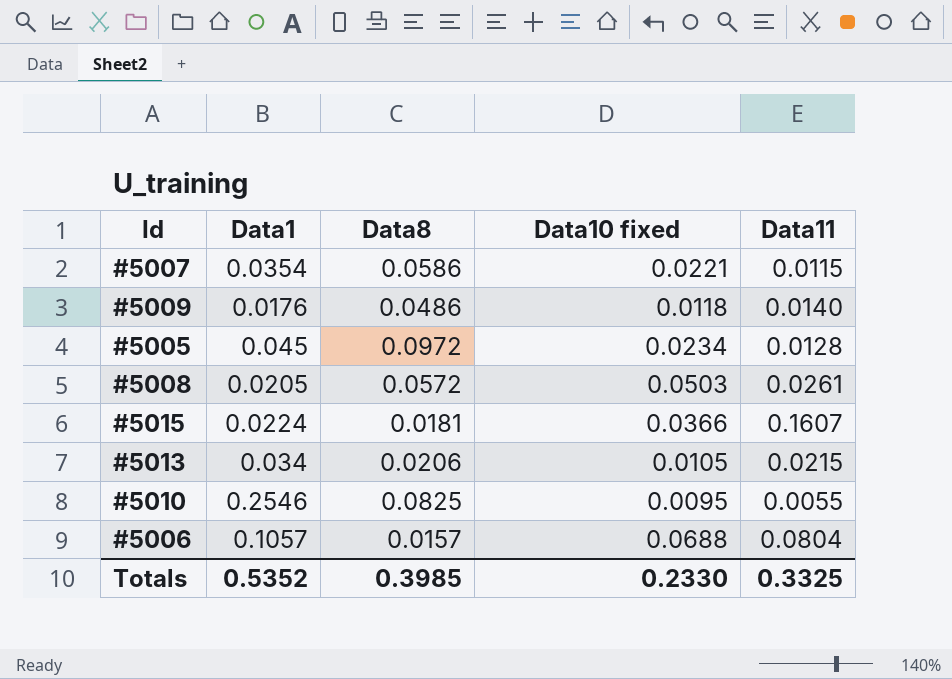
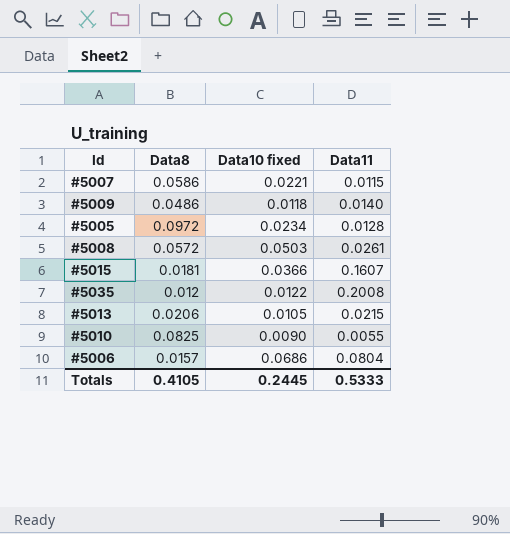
column Data1 | position: 2 -> none
row #5035: none -> 0.012 | 0.0122 | 0.2008
#5010 | Data10 fixed: 0.0095 -> 0.0090
#5006 | Data10 fixed: 0.0688 -> 0.0686
Totals | Data8: 0.3985 -> 0.4105
Totals | Data10 fixed: 0.2330 -> 0.2445
Totals | Data11: 0.3325 -> 0.5333

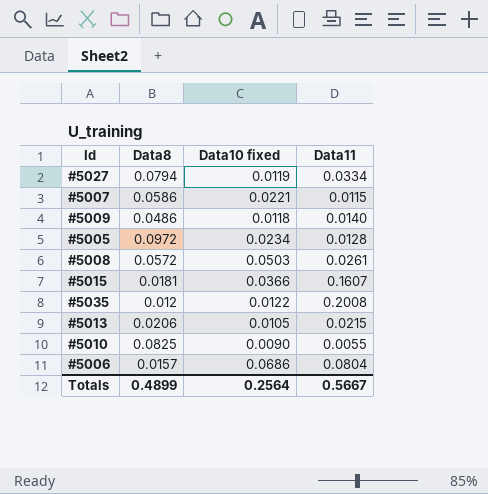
row #5027: none -> 0.0794 | 0.0119 | 0.0334
Totals | Data8: 0.4105 -> 0.4899
Totals | Data10 fixed: 0.2445 -> 0.2564
Totals | Data11: 0.5333 -> 0.5667

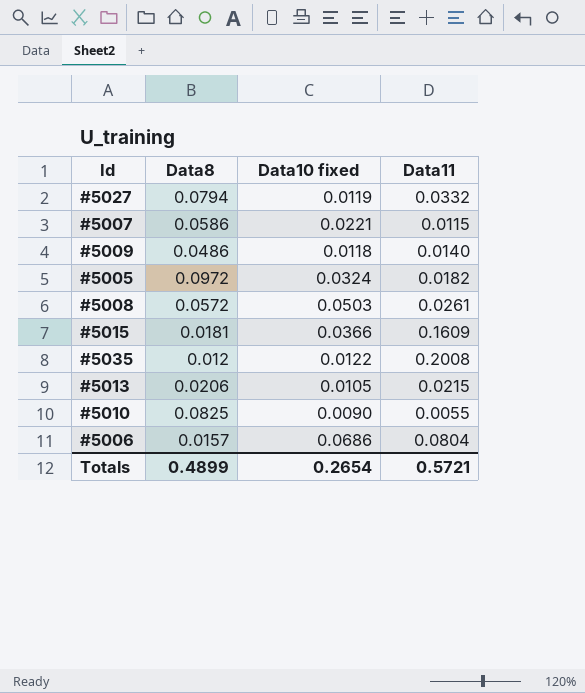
#5027 | Data11: 0.0334 -> 0.0332
#5005 | Data10 fixed: 0.0234 -> 0.0324
#5005 | Data11: 0.0128 -> 0.0182
#5015 | Data11: 0.1607 -> 0.1609
Totals | Data10 fixed: 0.2564 -> 0.2654
Totals | Data11: 0.5667 -> 0.5721

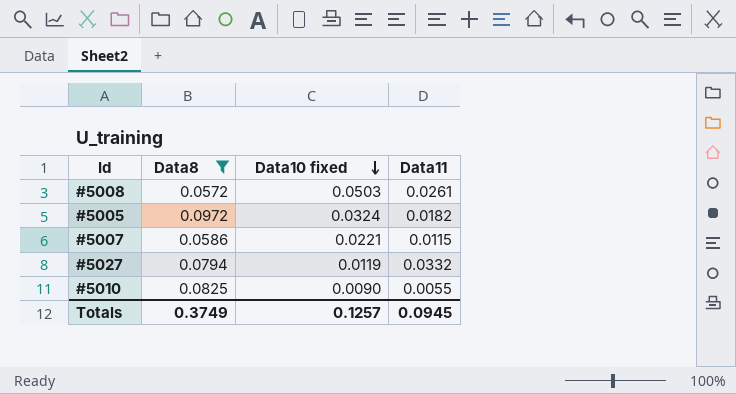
filter: none -> Data8 >= 0.0572
row order: none -> Data10 fixed descending
Totals | Data8: 0.4899 -> 0.3749
Totals | Data10 fixed: 0.2654 -> 0.1257
Totals | Data11: 0.5721 -> 0.0945

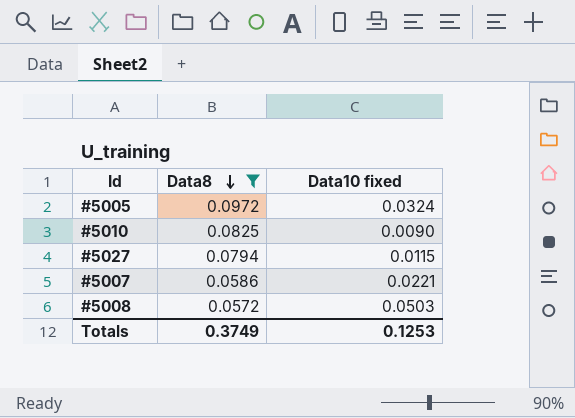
row order: Data10 fixed descending -> Data8 descending
column Data11 | position: 4 -> none
#5027 | Data10 fixed: 0.0119 -> 0.0115
Totals | Data10 fixed: 0.1257 -> 0.1253

